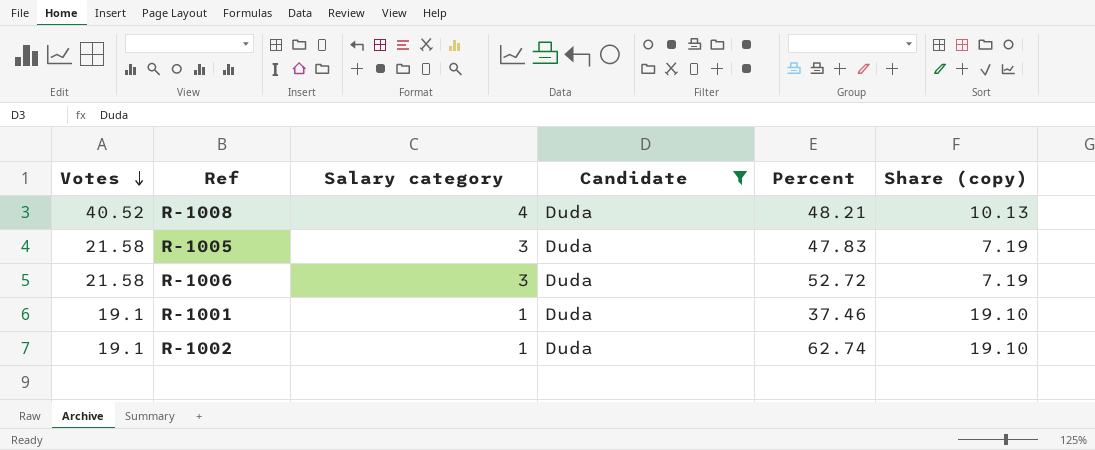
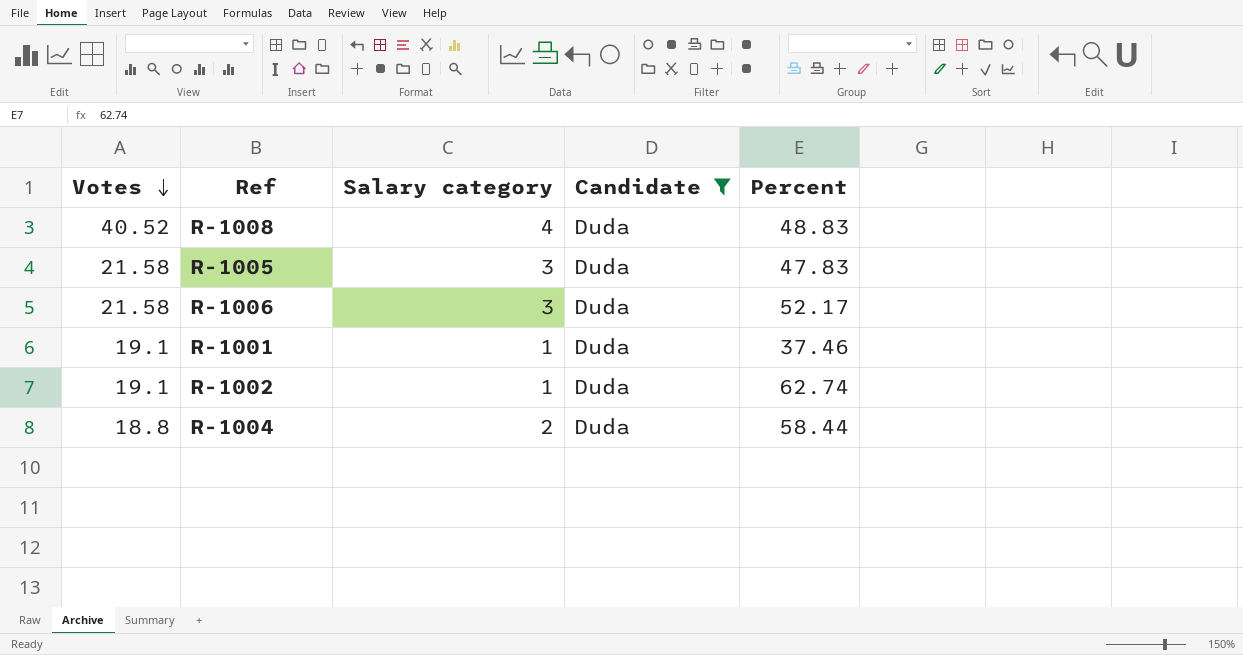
column Share (copy) | formula: [Votes] / [Salary category] -> none
R-1008 | Percent: 48.21 -> 48.83
R-1006 | Percent: 52.72 -> 52.17
row R-1004: none -> 18.8 | 2 | Duda | 58.44

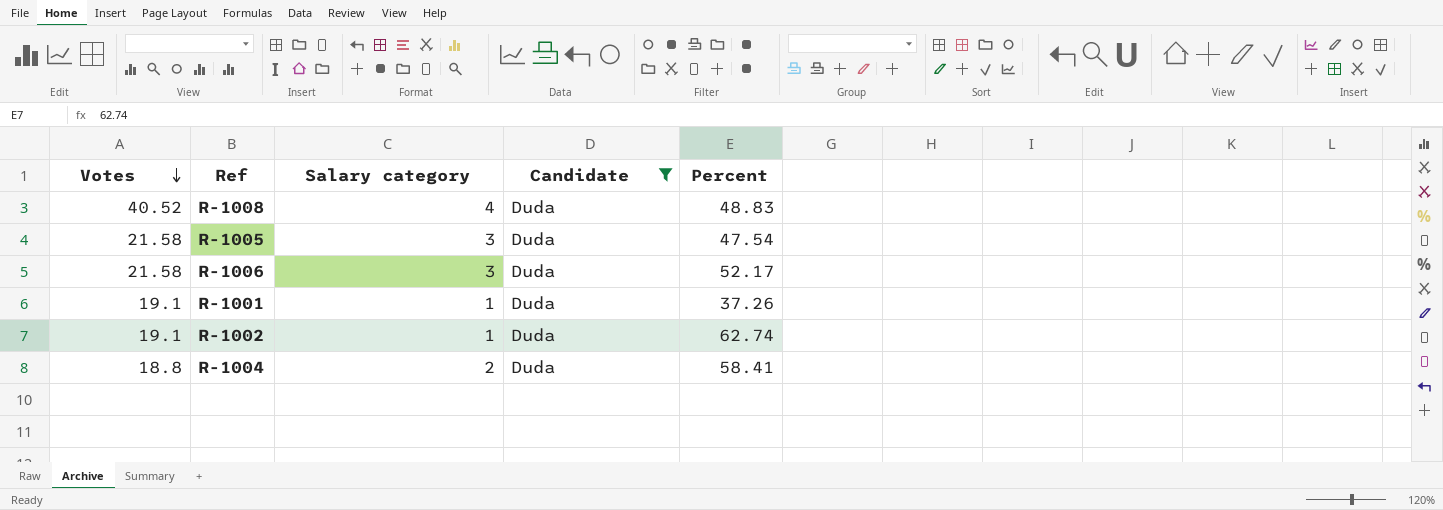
R-1005 | Percent: 47.83 -> 47.54
R-1001 | Percent: 37.46 -> 37.26
R-1004 | Percent: 58.44 -> 58.41

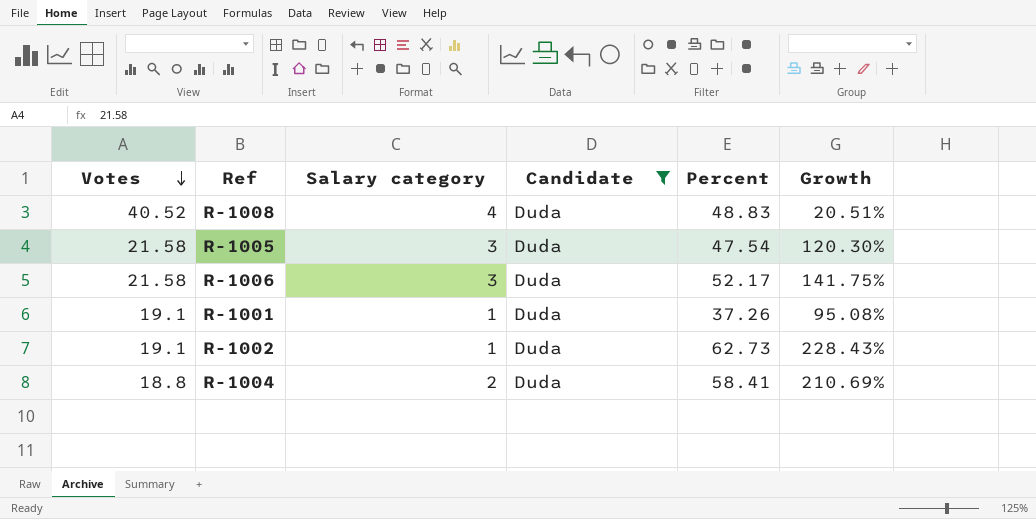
column Growth | formula: none -> ([Percent] - [Votes]) / [Votes]
R-1002 | Percent: 62.74 -> 62.73

